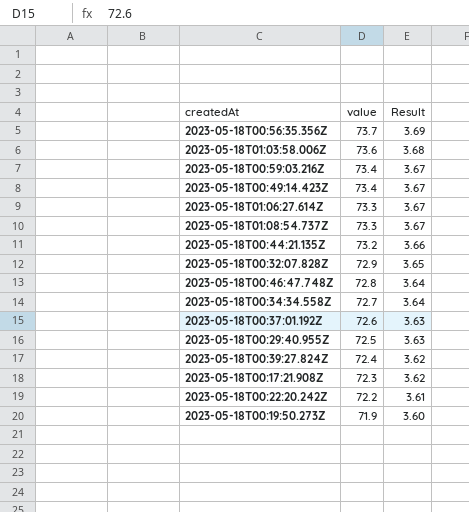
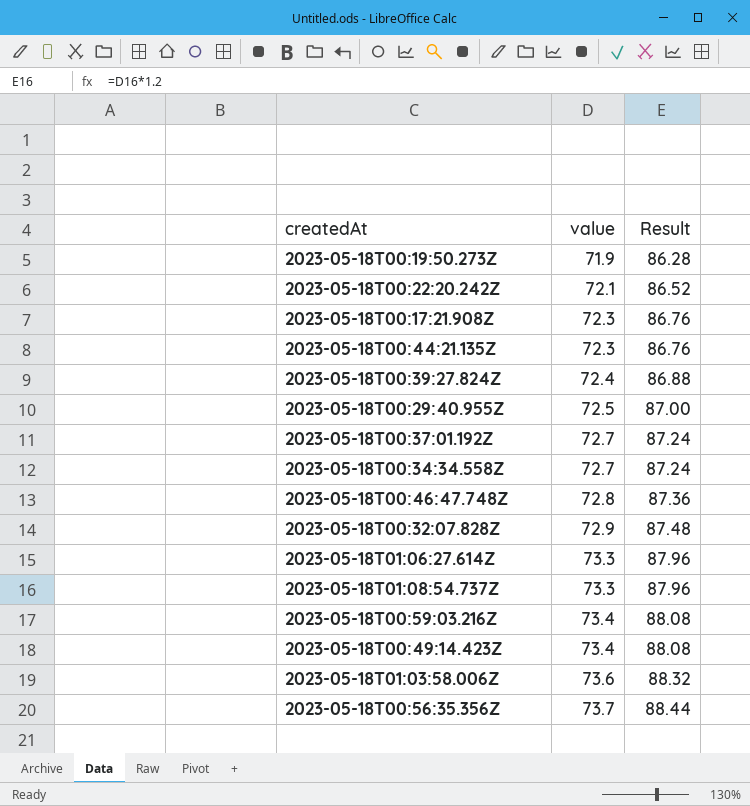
row order: value descending -> value ascending
column Result | formula: [value] * 0.05 -> [value] * 1.2
2023-05-18T00:22:20.242Z | value: 72.2 -> 72.1
2023-05-18T00:44:21.135Z | value: 73.2 -> 72.3
2023-05-18T00:37:01.192Z | value: 72.6 -> 72.7

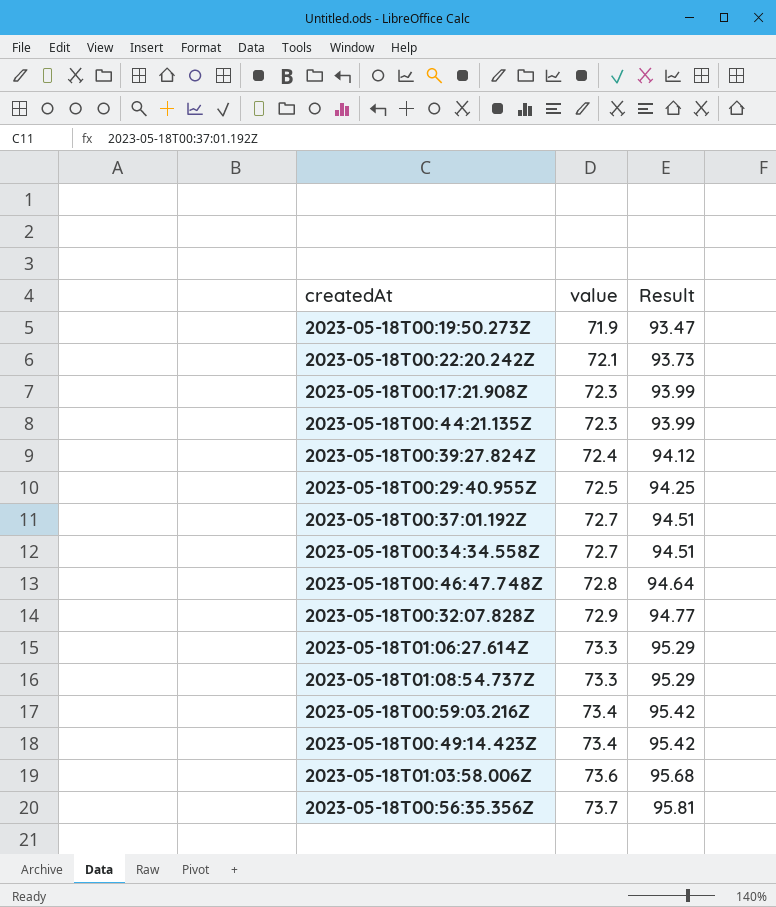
column Result | formula: [value] * 1.2 -> [value] * 1.3

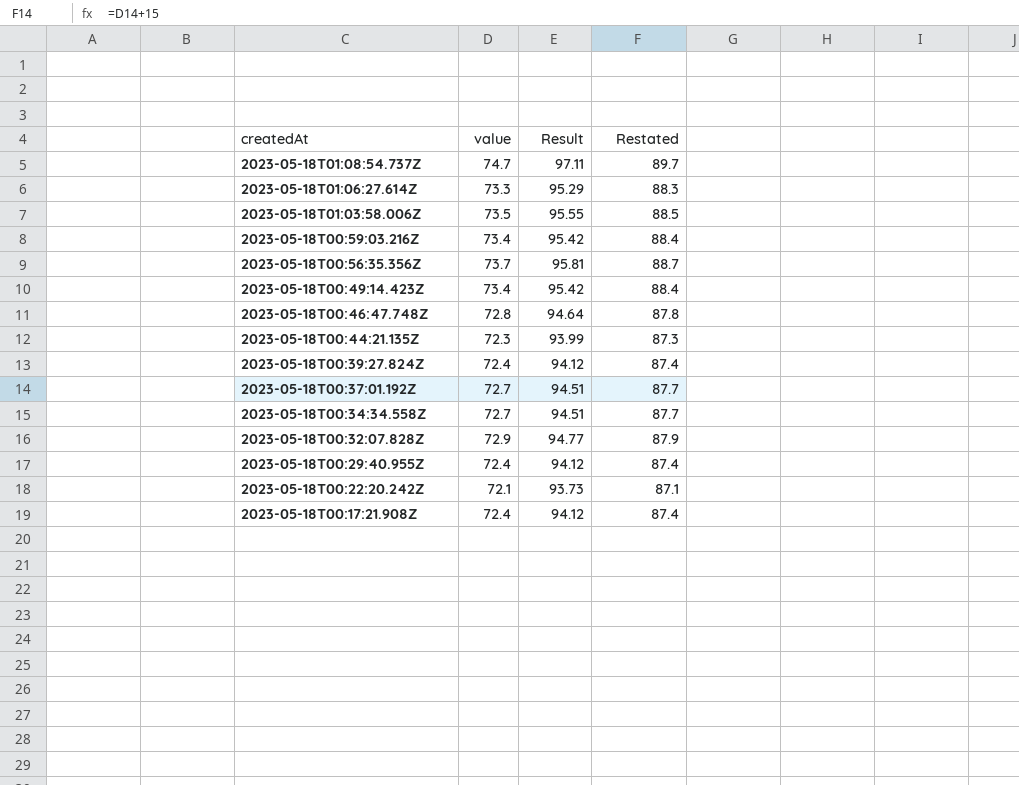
row order: value ascending -> createdAt descending
column Restated | formula: none -> [value] + 15
row 2023-05-18T00:19:50.273Z: 71.9 | 93.47 -> none
2023-05-18T01:08:54.737Z | value: 73.3 -> 74.7
2023-05-18T01:08:54.737Z | Result: 95.29 -> 97.11
2023-05-18T01:03:58.006Z | value: 73.6 -> 73.5
2023-05-18T01:03:58.006Z | Result: 95.68 -> 95.55
2023-05-18T00:29:40.955Z | value: 72.5 -> 72.4
2023-05-18T00:29:40.955Z | Result: 94.25 -> 94.12
2023-05-18T00:17:21.908Z | value: 72.3 -> 72.4
2023-05-18T00:17:21.908Z | Result: 93.99 -> 94.12

